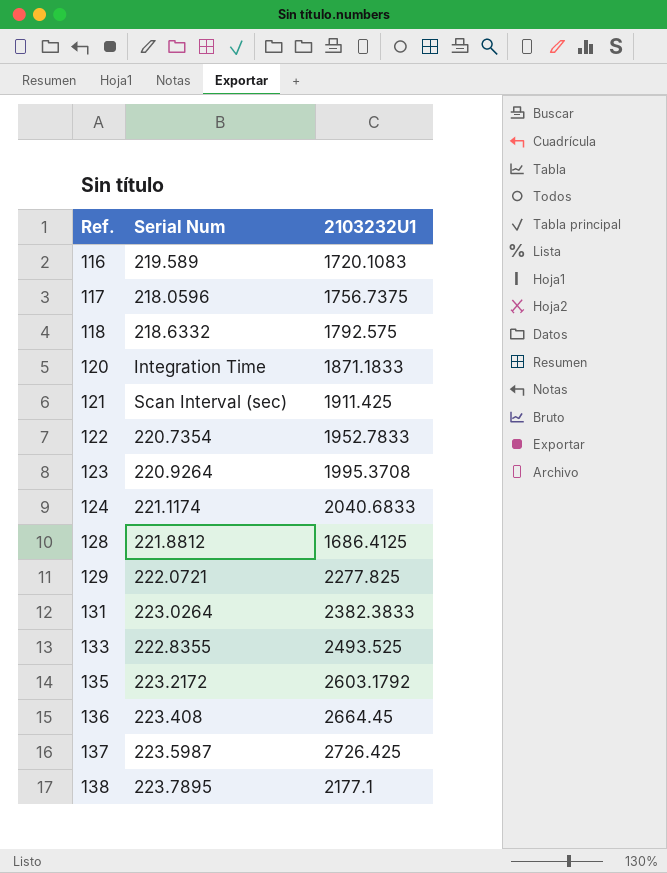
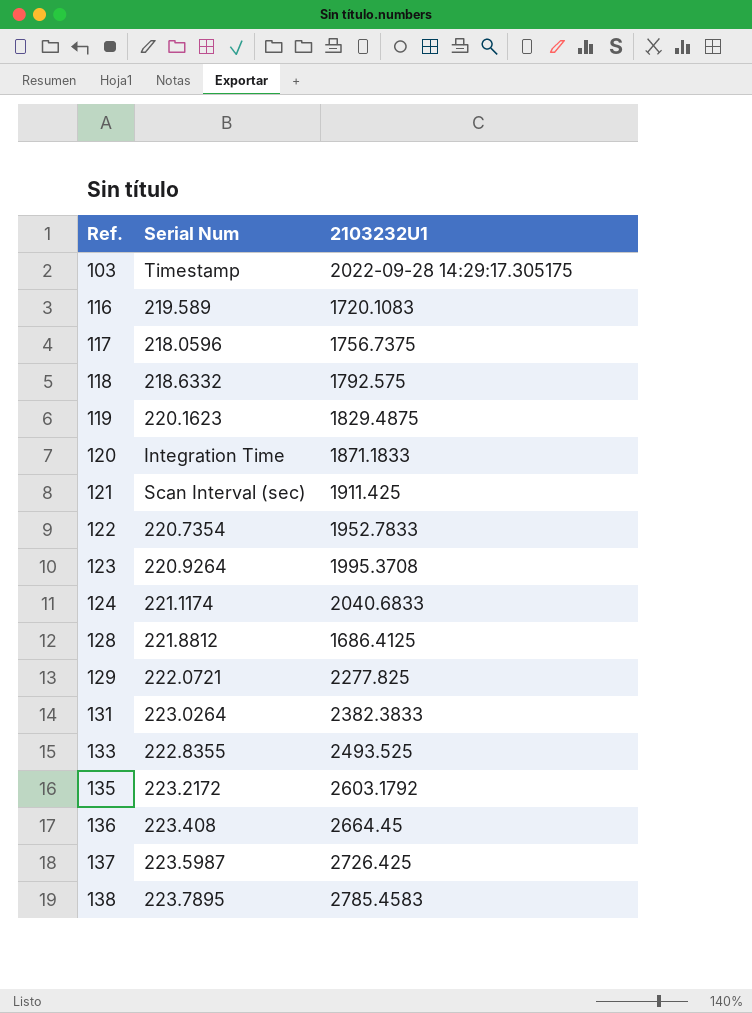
row 103: none -> Timestamp | 2022-09-28 14:29:17.305175
row 119: none -> 220.1623 | 1829.4875
138 | 2103232U1: 2177.1 -> 2785.4583

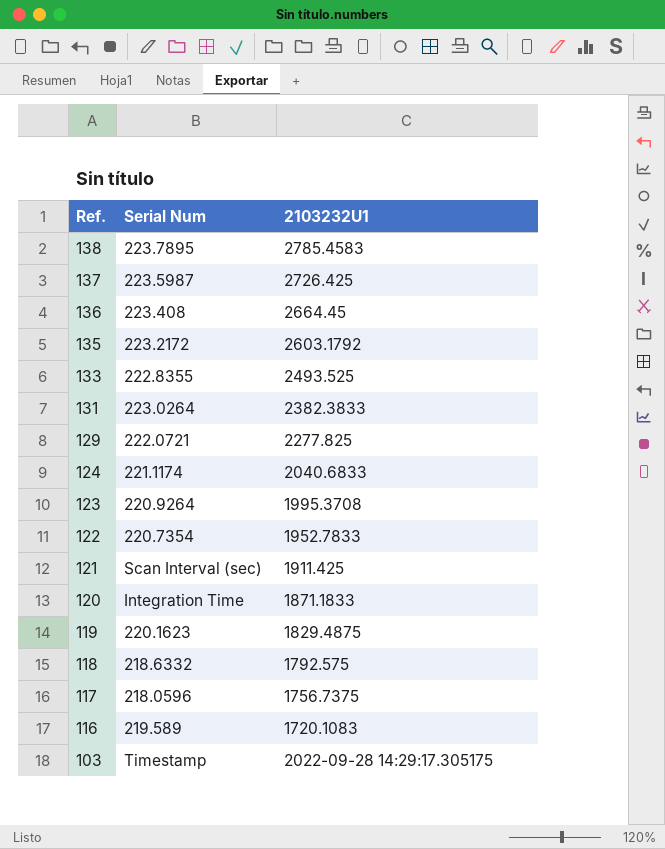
row order: Ref. ascending -> Ref. descending
row 128: 221.8812 | 1686.4125 -> none

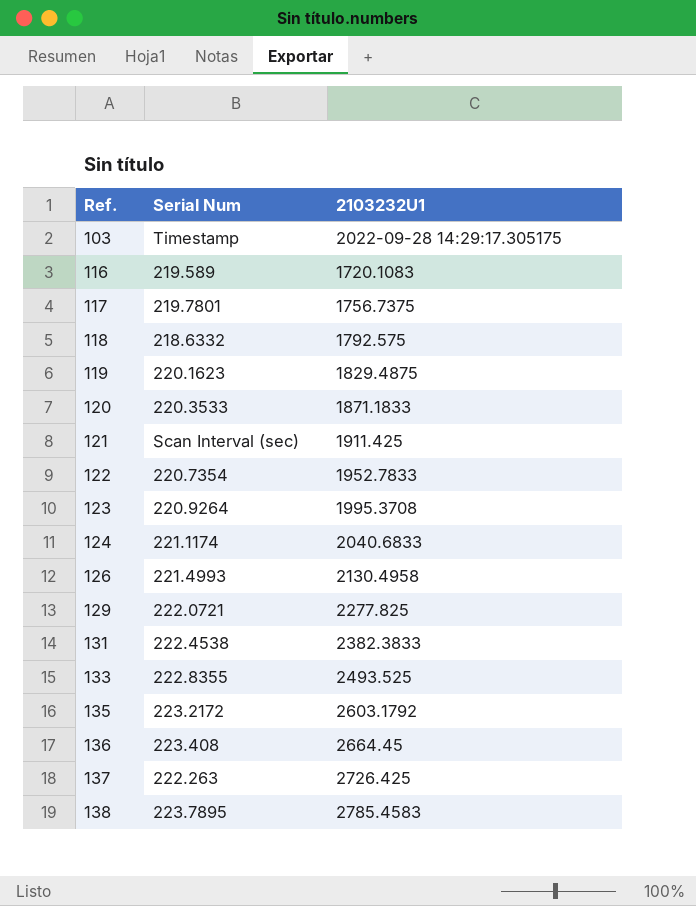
row order: Ref. descending -> Ref. ascending
117 | Serial Num: 218.0596 -> 219.7801
120 | Serial Num: Integration Time -> 220.3533
row 126: none -> 221.4993 | 2130.4958
131 | Serial Num: 223.0264 -> 222.4538
137 | Serial Num: 223.5987 -> 222.263

